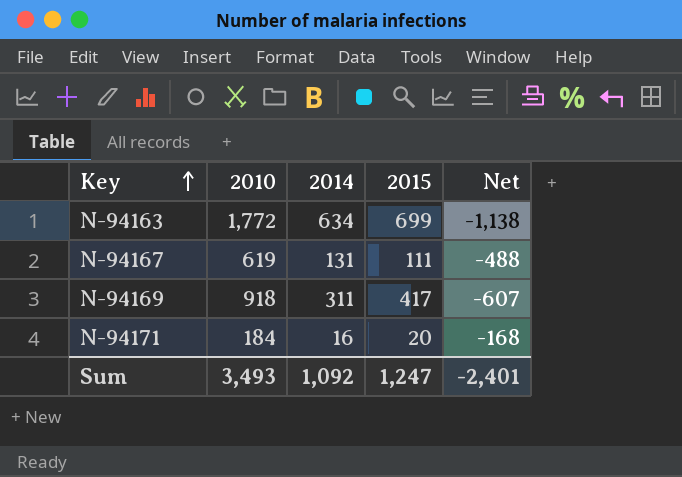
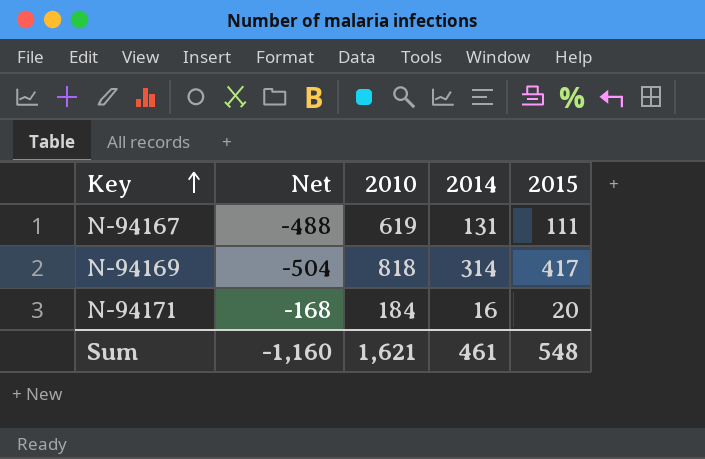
column Net | position: 5 -> 2
row N-94163: 1,772 | 634 | 699 | -1,138 -> none
N-94169 | Net: -607 -> -504
N-94169 | 2010: 918 -> 818
N-94169 | 2014: 311 -> 314
Sum | Net: -2,401 -> -1,160
Sum | 2010: 3,493 -> 1,621
Sum | 2014: 1,092 -> 461
Sum | 2015: 1,247 -> 548

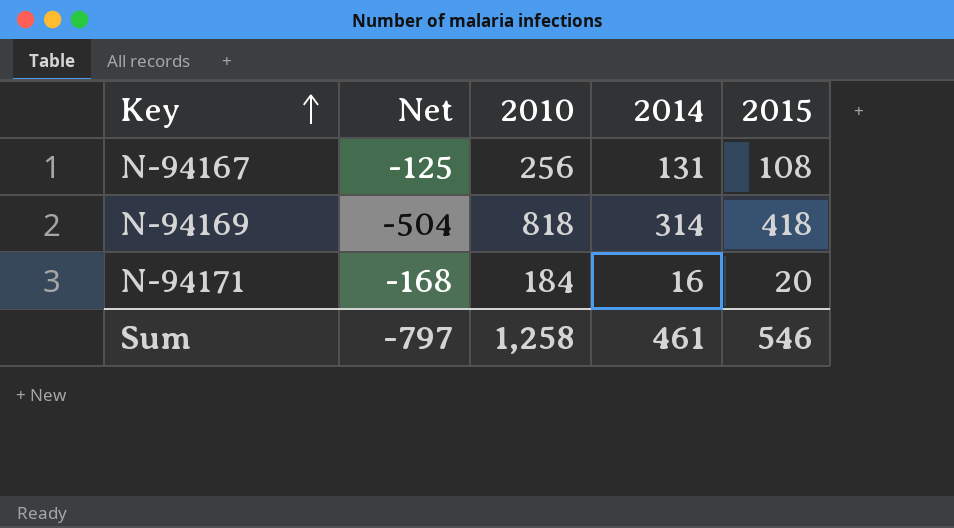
N-94167 | Net: -488 -> -125
N-94167 | 2010: 619 -> 256
N-94167 | 2015: 111 -> 108
N-94169 | 2015: 417 -> 418
Sum | Net: -1,160 -> -797
Sum | 2010: 1,621 -> 1,258
Sum | 2015: 548 -> 546

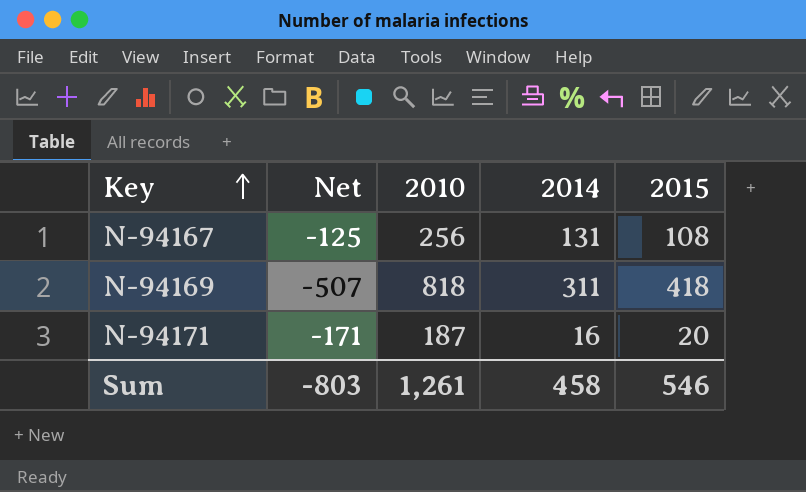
N-94169 | Net: -504 -> -507
N-94169 | 2014: 314 -> 311
N-94171 | Net: -168 -> -171
N-94171 | 2010: 184 -> 187
Sum | Net: -797 -> -803
Sum | 2010: 1,258 -> 1,261
Sum | 2014: 461 -> 458

